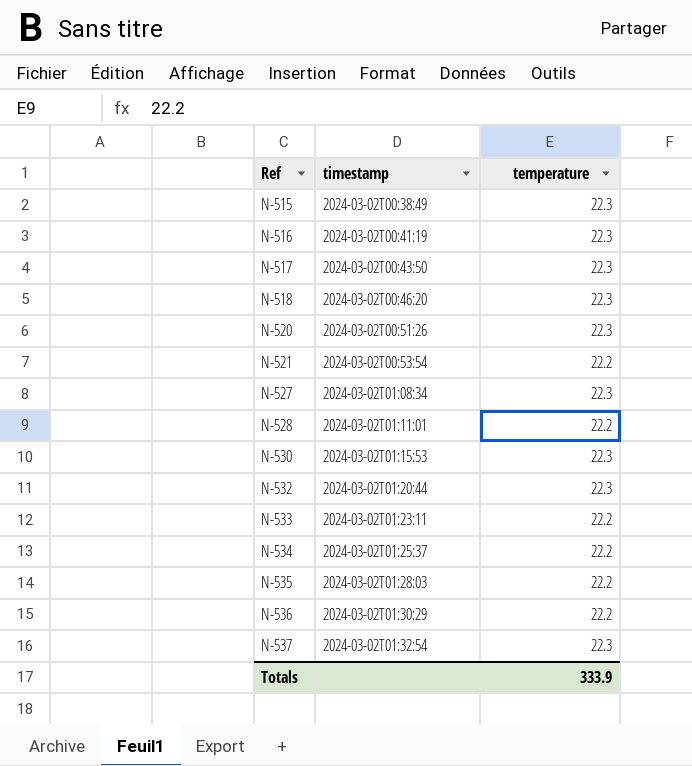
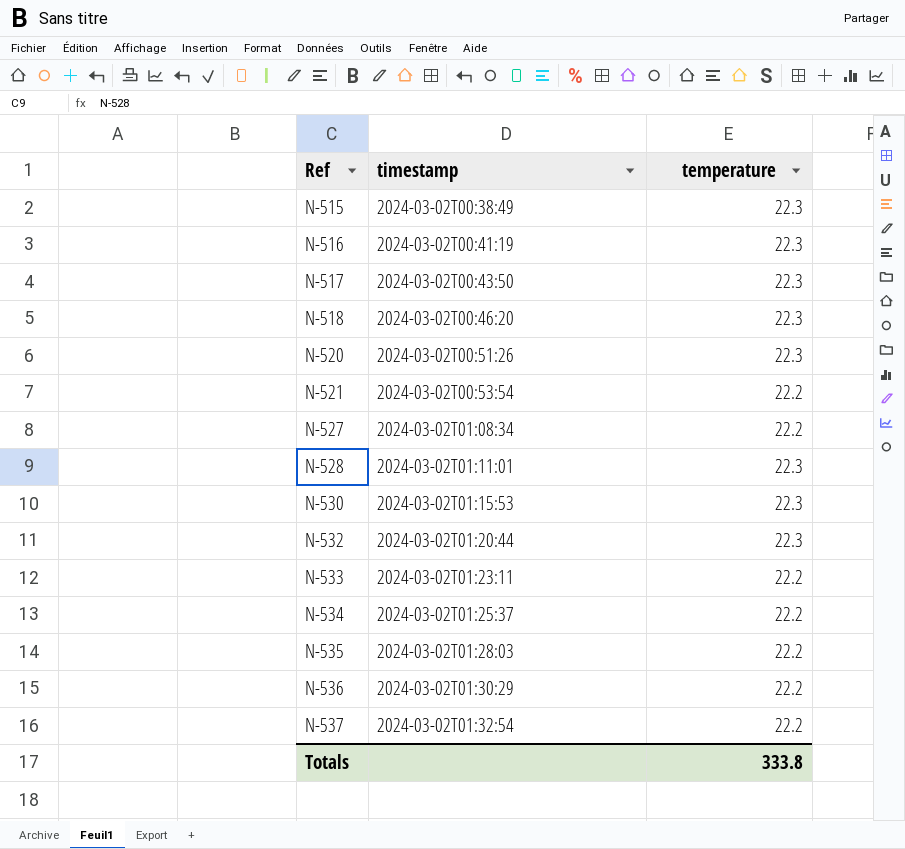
N-527 | temperature: 22.3 -> 22.2
N-528 | temperature: 22.2 -> 22.3
N-537 | temperature: 22.3 -> 22.2
Totals | temperature: 333.9 -> 333.8

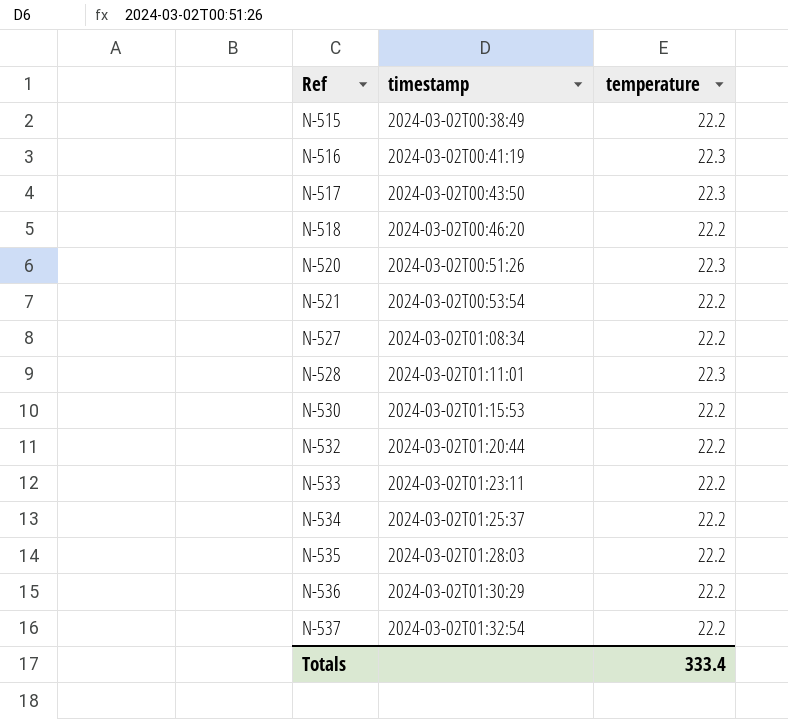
N-515 | temperature: 22.3 -> 22.2
N-518 | temperature: 22.3 -> 22.2
N-530 | temperature: 22.3 -> 22.2
N-532 | temperature: 22.3 -> 22.2
Totals | temperature: 333.8 -> 333.4

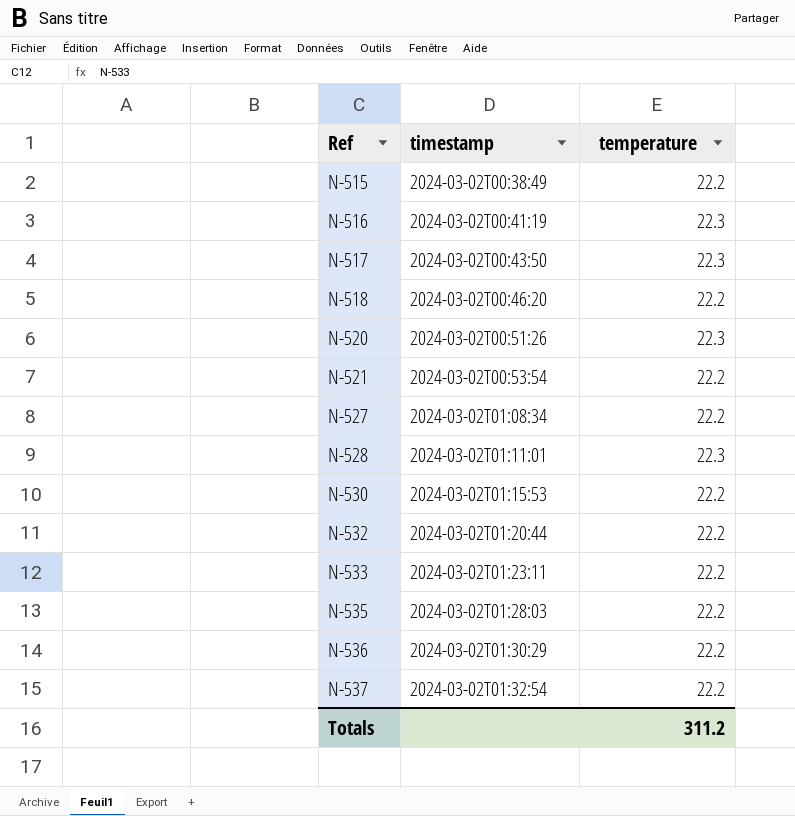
row N-534: 2024-03-02T01:25:37 | 22.2 -> none
Totals | temperature: 333.4 -> 311.2

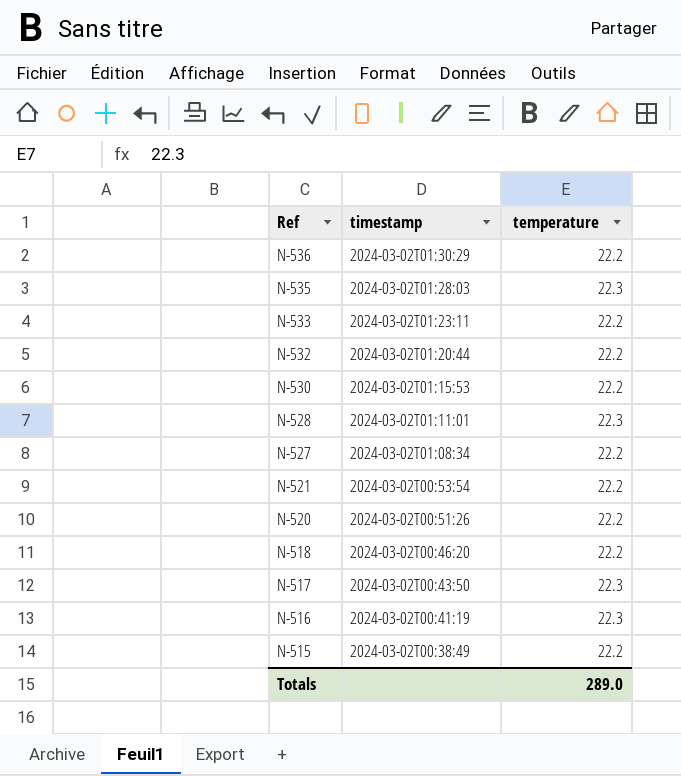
row order: Ref ascending -> Ref descending
row N-537: 2024-03-02T01:32:54 | 22.2 -> none
N-535 | temperature: 22.2 -> 22.3
N-520 | temperature: 22.3 -> 22.2
Totals | temperature: 311.2 -> 289.0

